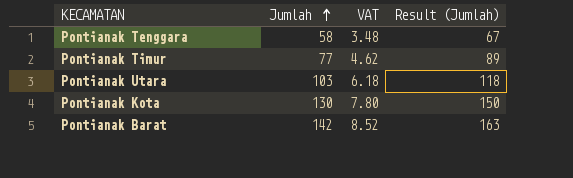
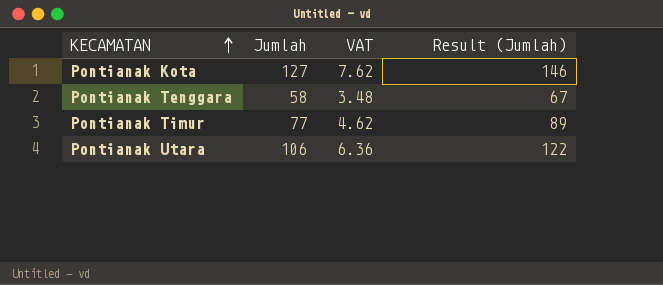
row order: Jumlah ascending -> KECAMATAN ascending
row Pontianak Barat: 142 | 8.52 | 163 -> none
Pontianak Kota | Jumlah: 130 -> 127
Pontianak Kota | VAT: 7.80 -> 7.62
Pontianak Kota | Result (Jumlah): 150 -> 146
Pontianak Utara | Jumlah: 103 -> 106
Pontianak Utara | VAT: 6.18 -> 6.36
Pontianak Utara | Result (Jumlah): 118 -> 122

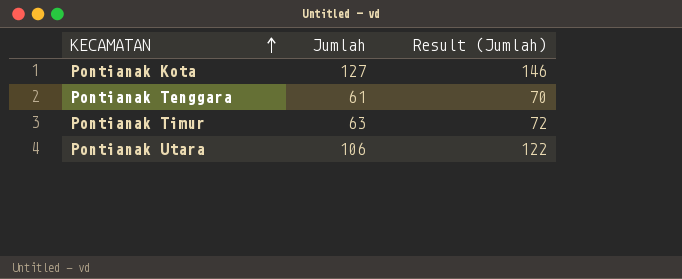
column VAT | formula: [Jumlah] * 0.06 -> none
Pontianak Tenggara | Jumlah: 58 -> 61
Pontianak Tenggara | Result (Jumlah): 67 -> 70
Pontianak Timur | Jumlah: 77 -> 63
Pontianak Timur | Result (Jumlah): 89 -> 72

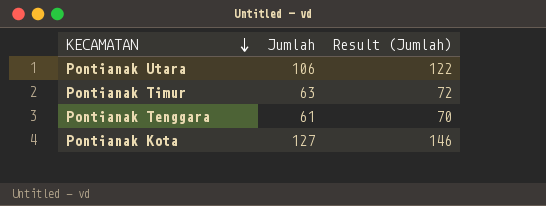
row order: KECAMATAN ascending -> KECAMATAN descending

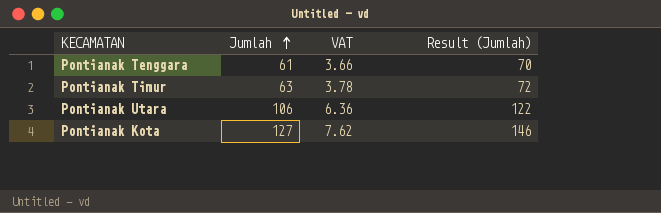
row order: KECAMATAN descending -> Jumlah ascending
column VAT | formula: none -> [Jumlah] * 0.06

